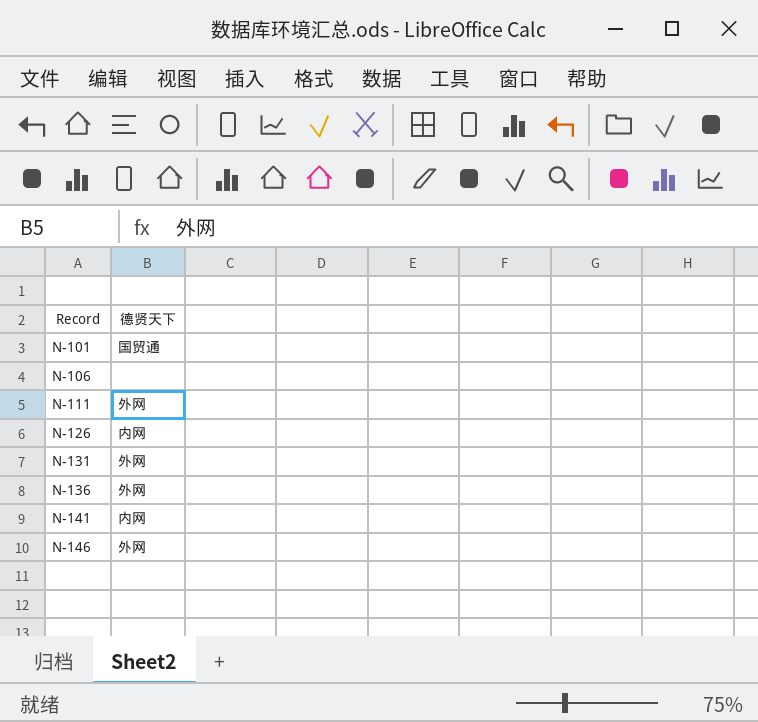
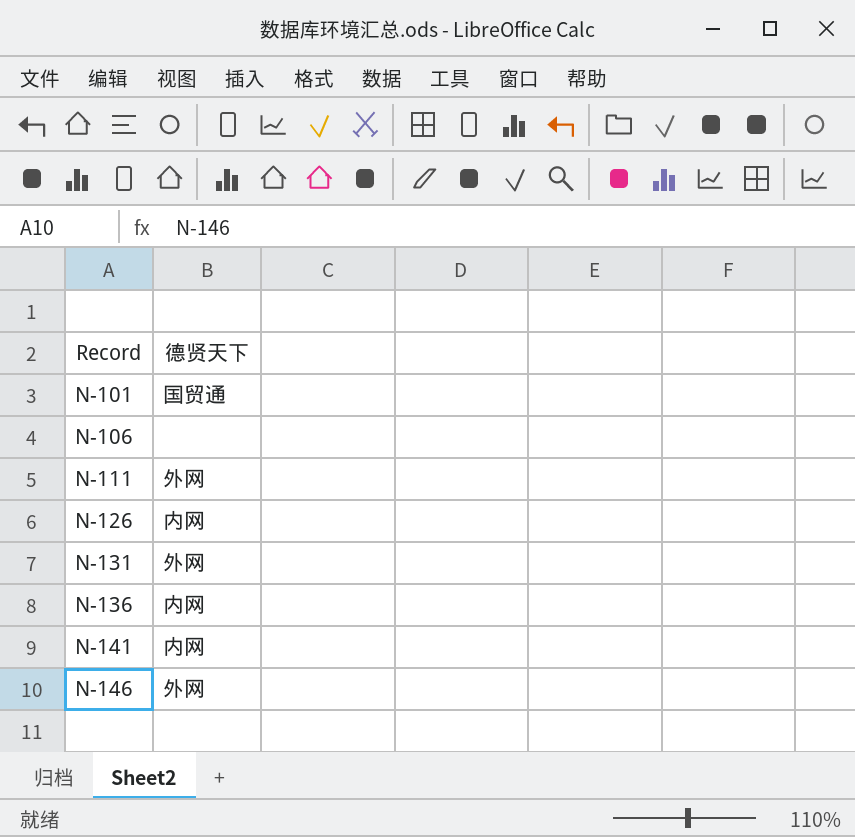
N-136 | 德贤天下: 外网 -> 内网

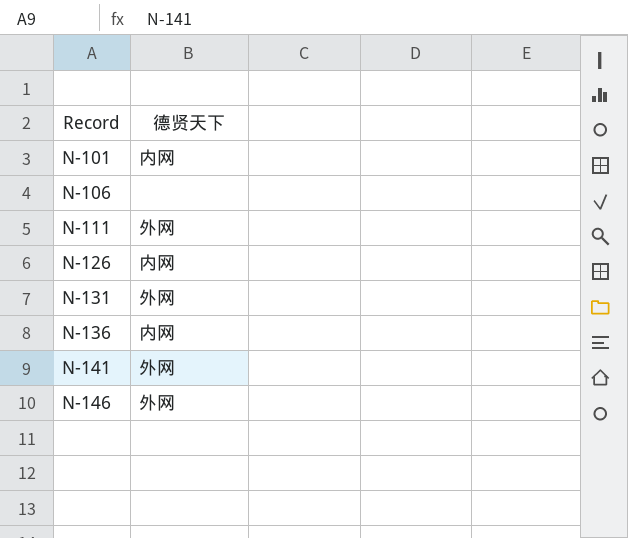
N-101 | 德贤天下: 国贸通 -> 内网
N-141 | 德贤天下: 内网 -> 外网

